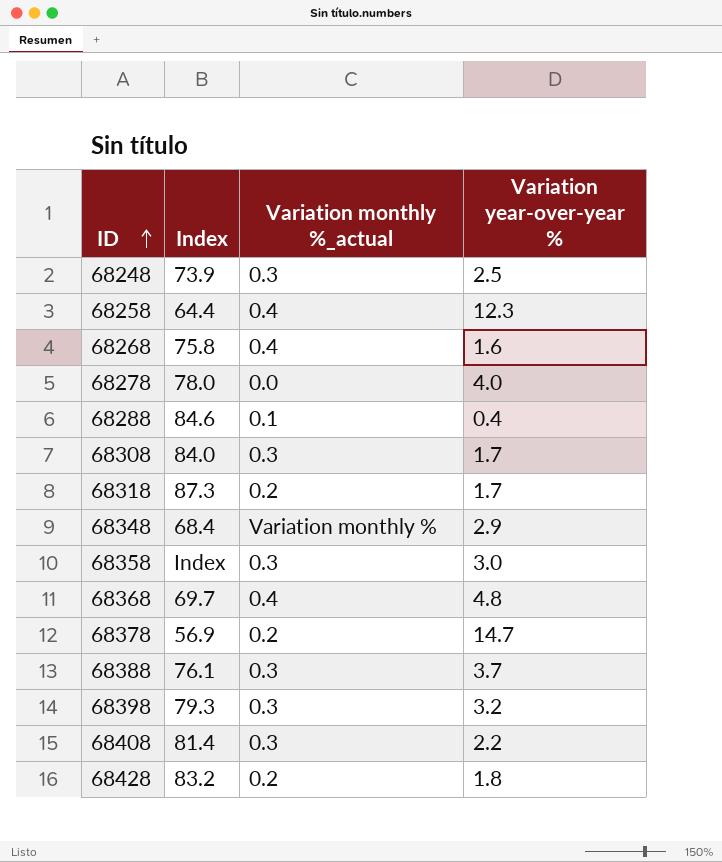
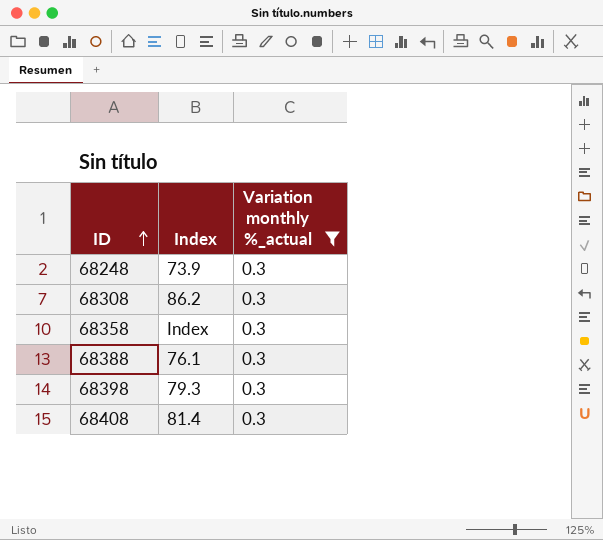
filter: none -> Variation monthly %_actual = 0.3
column Variation year-over-year % | position: 4 -> none
68308 | Index: 84.0 -> 86.2

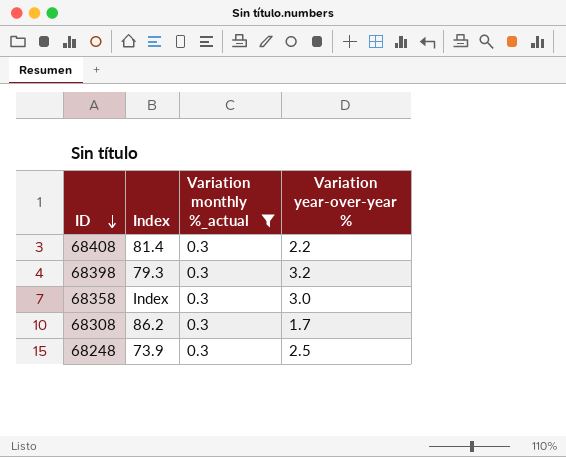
row order: ID ascending -> ID descending
column Variation year-over-year % | position: none -> 4
row 68388: 76.1 | 0.3 -> none

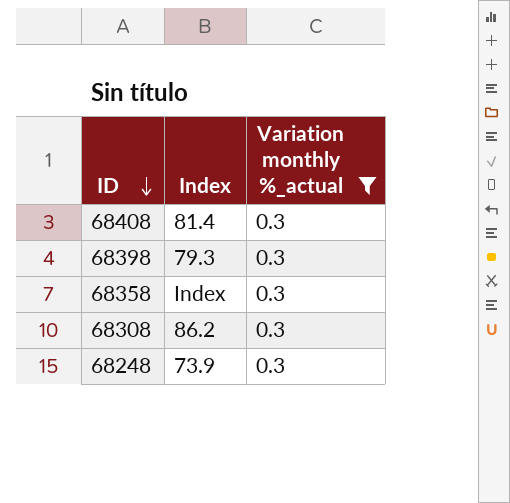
column Variation year-over-year % | position: 4 -> none

